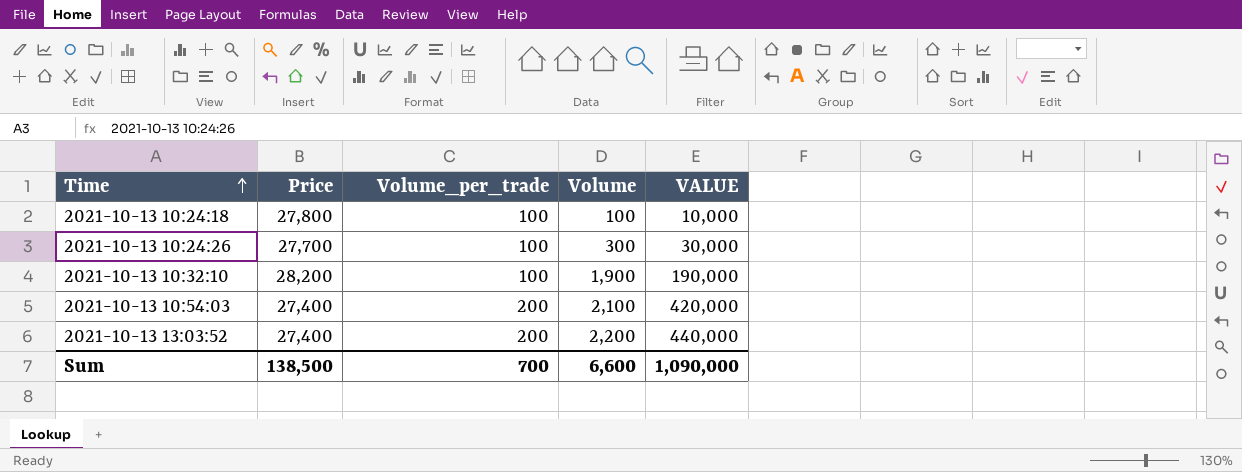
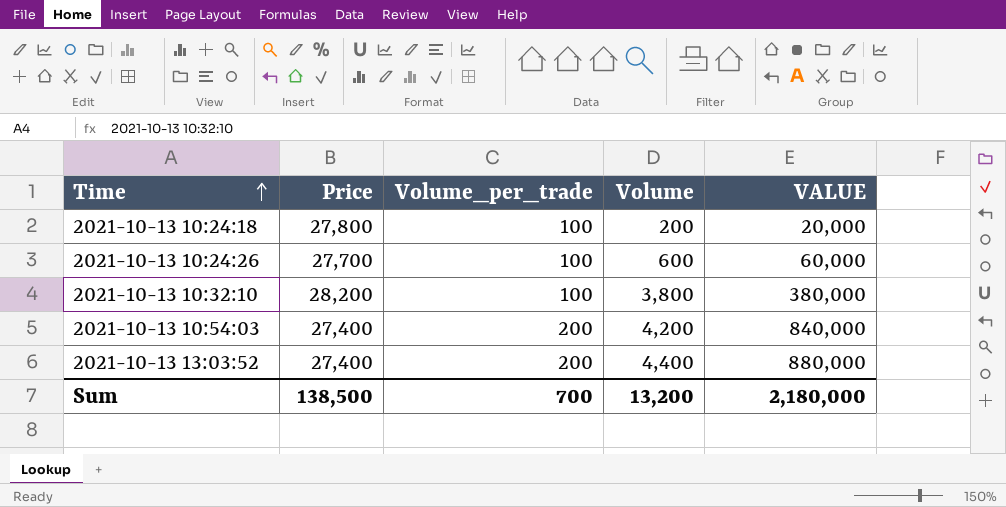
2021-10-13 10:24:18 | Volume: 100 -> 200
2021-10-13 10:24:18 | VALUE: 10,000 -> 20,000
2021-10-13 10:24:26 | Volume: 300 -> 600
2021-10-13 10:24:26 | VALUE: 30,000 -> 60,000
2021-10-13 10:32:10 | Volume: 1,900 -> 3,800
2021-10-13 10:32:10 | VALUE: 190,000 -> 380,000
2021-10-13 10:54:03 | Volume: 2,100 -> 4,200
2021-10-13 10:54:03 | VALUE: 420,000 -> 840,000
2021-10-13 13:03:52 | Volume: 2,200 -> 4,400
2021-10-13 13:03:52 | VALUE: 440,000 -> 880,000
Sum | Volume: 6,600 -> 13,200
Sum | VALUE: 1,090,000 -> 2,180,000

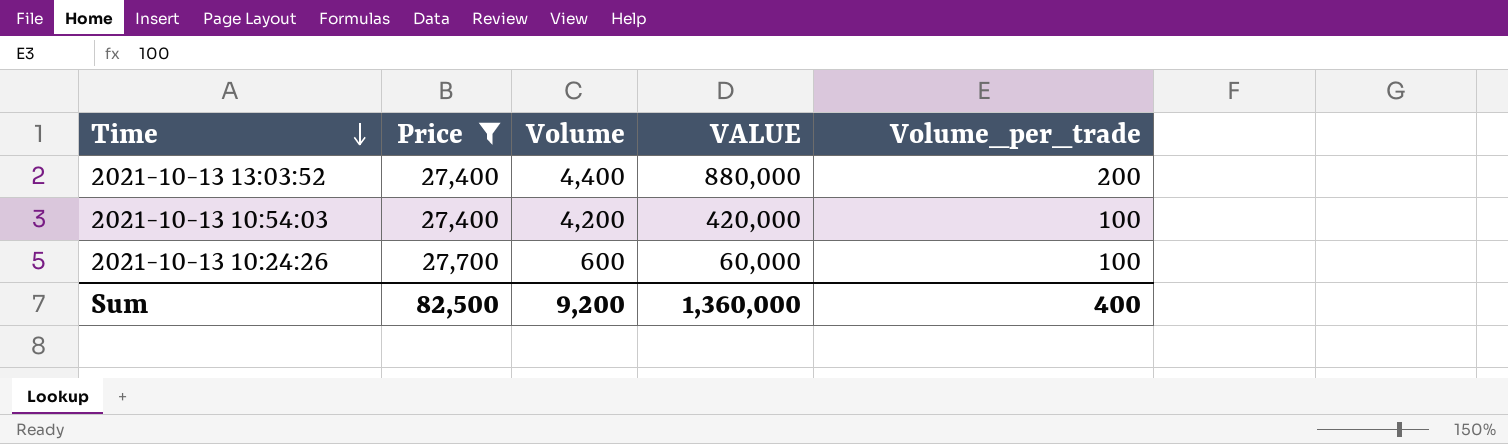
filter: none -> Price <= 27,700
row order: Time ascending -> Time descending
column Volume_per_trade | position: 3 -> 5
2021-10-13 10:54:03 | VALUE: 840,000 -> 420,000
2021-10-13 10:54:03 | Volume_per_trade: 200 -> 100
Sum | Price: 138,500 -> 82,500
Sum | Volume: 13,200 -> 9,200
Sum | VALUE: 2,180,000 -> 1,360,000
Sum | Volume_per_trade: 700 -> 400

